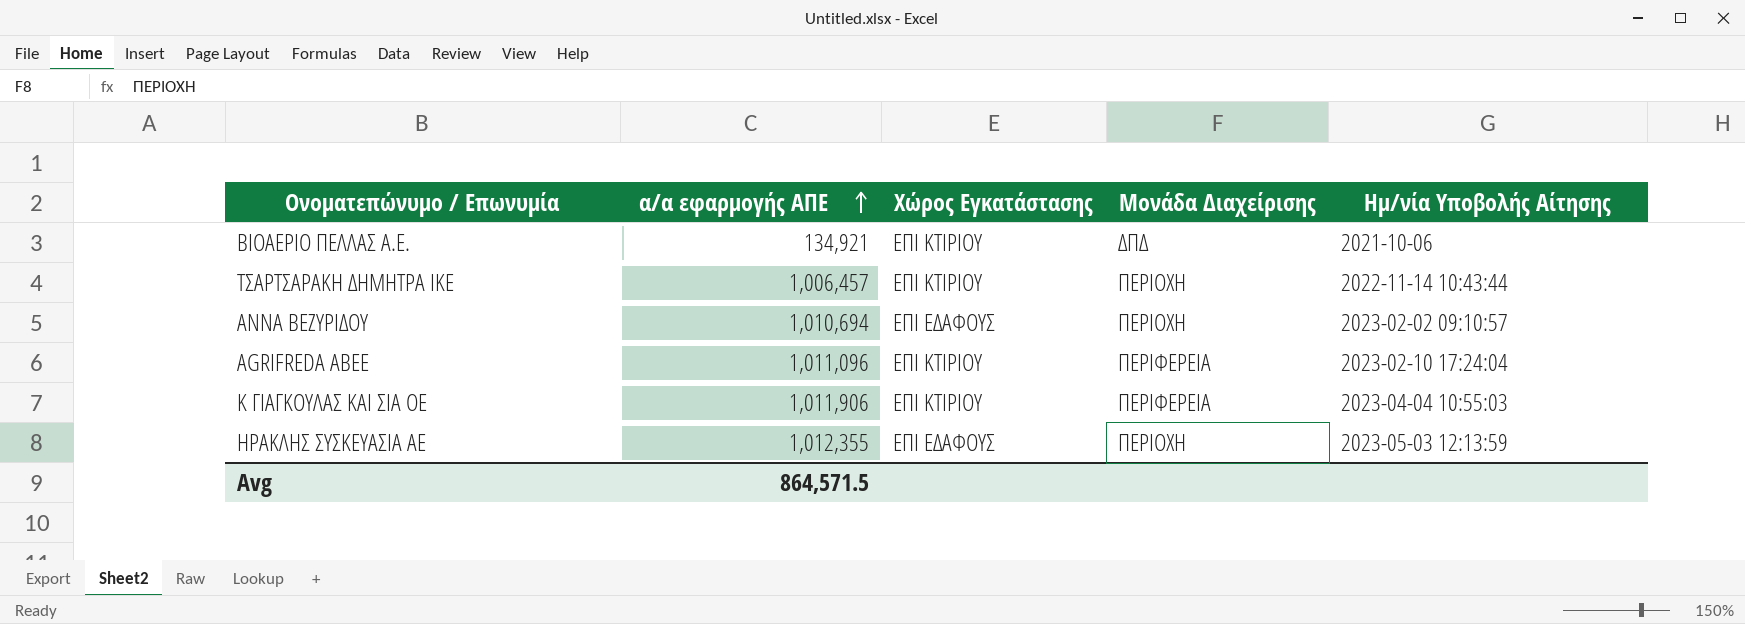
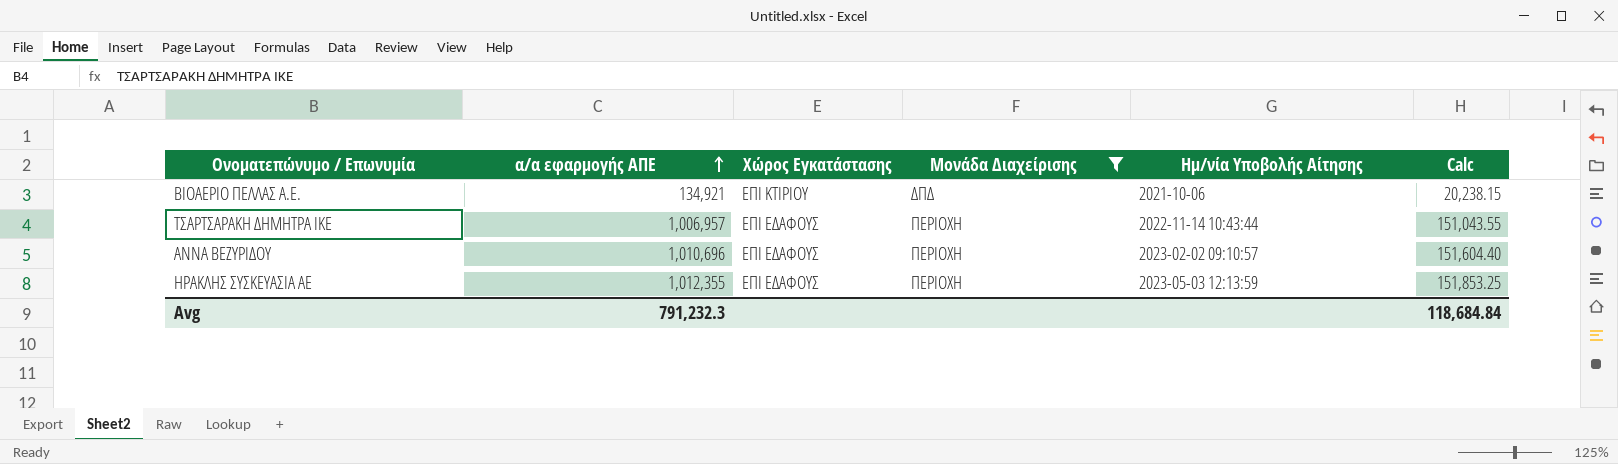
filter: none -> Μονάδα Διαχείρισης != ΠΕΡΙΦΕΡΕΙΑ
column Calc | formula: none -> [α/α εφαρμογής ΑΠΕ] * 0.15
ΤΣΑΡΤΣΑΡΑΚΗ ΔΗΜΗΤΡΑ ΙΚΕ | α/α εφαρμογής ΑΠΕ: 1,006,457 -> 1,006,957
ΤΣΑΡΤΣΑΡΑΚΗ ΔΗΜΗΤΡΑ ΙΚΕ | Χώρος Εγκατάστασης: ΕΠΙ ΚΤΙΡΙΟΥ -> ΕΠΙ ΕΔΑΦΟΥΣ
ΑΝΝΑ ΒΕΖΥΡΙΔΟΥ | α/α εφαρμογής ΑΠΕ: 1,010,694 -> 1,010,696
Avg | α/α εφαρμογής ΑΠΕ: 864,571.5 -> 791,232.3

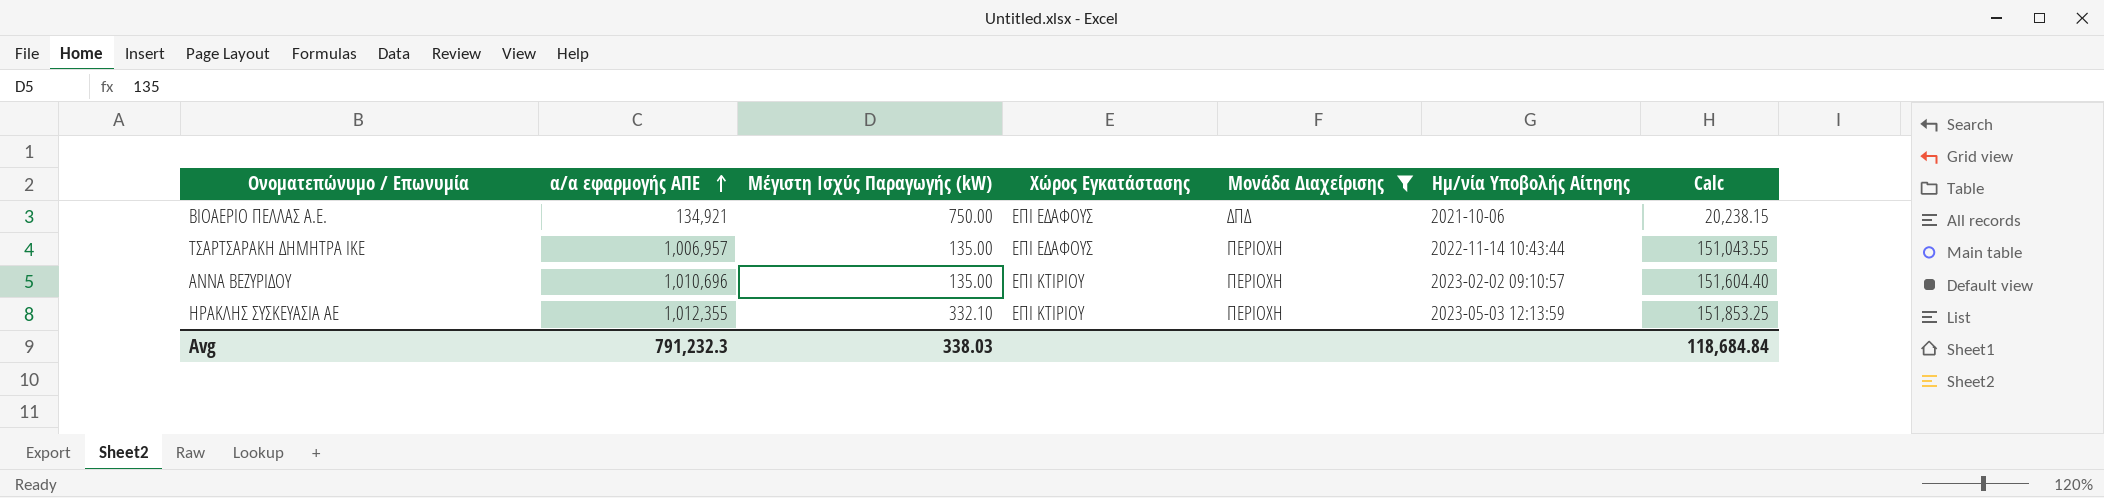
column Μέγιστη Ισχύς Παραγωγής (kW) | position: none -> 3
ΒΙΟΑΕΡΙΟ ΠΕΛΛΑΣ Α.Ε. | Χώρος Εγκατάστασης: ΕΠΙ ΚΤΙΡΙΟΥ -> ΕΠΙ ΕΔΑΦΟΥΣ
ΑΝΝΑ ΒΕΖΥΡΙΔΟΥ | Χώρος Εγκατάστασης: ΕΠΙ ΕΔΑΦΟΥΣ -> ΕΠΙ ΚΤΙΡΙΟΥ
ΗΡΑΚΛΗΣ ΣΥΣΚΕΥΑΣΙΑ ΑΕ | Χώρος Εγκατάστασης: ΕΠΙ ΕΔΑΦΟΥΣ -> ΕΠΙ ΚΤΙΡΙΟΥ

